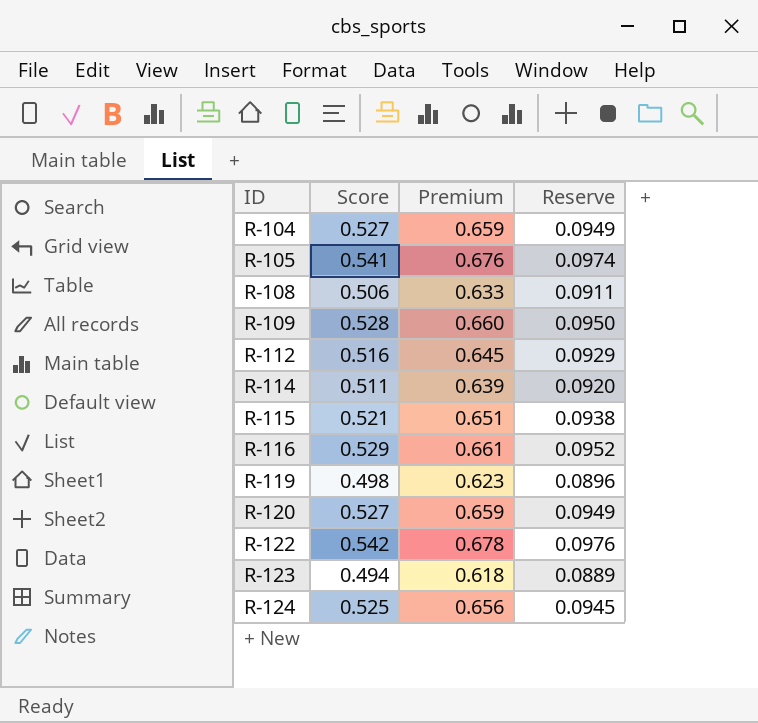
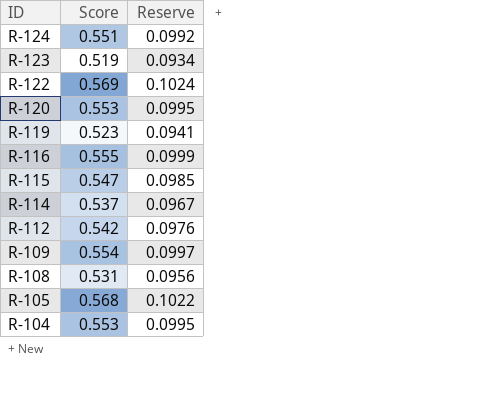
row order: ID ascending -> ID descending
column Premium | formula: [Score] * 1.25 -> none
R-124 | Score: 0.525 -> 0.551
R-124 | Reserve: 0.0945 -> 0.0992
R-123 | Score: 0.494 -> 0.519
R-123 | Reserve: 0.0889 -> 0.0934
R-122 | Score: 0.542 -> 0.569
R-122 | Reserve: 0.0976 -> 0.1024
R-120 | Score: 0.527 -> 0.553
R-120 | Reserve: 0.0949 -> 0.0995
R-119 | Score: 0.498 -> 0.523
R-119 | Reserve: 0.0896 -> 0.0941
R-116 | Score: 0.529 -> 0.555
R-116 | Reserve: 0.0952 -> 0.0999
R-115 | Score: 0.521 -> 0.547
R-115 | Reserve: 0.0938 -> 0.0985
R-114 | Score: 0.511 -> 0.537
R-114 | Reserve: 0.0920 -> 0.0967
R-112 | Score: 0.516 -> 0.542
R-112 | Reserve: 0.0929 -> 0.0976
R-109 | Score: 0.528 -> 0.554
R-109 | Reserve: 0.0950 -> 0.0997
R-108 | Score: 0.506 -> 0.531
R-108 | Reserve: 0.0911 -> 0.0956
R-105 | Score: 0.541 -> 0.568
R-105 | Reserve: 0.0974 -> 0.1022
R-104 | Score: 0.527 -> 0.553
R-104 | Reserve: 0.0949 -> 0.0995

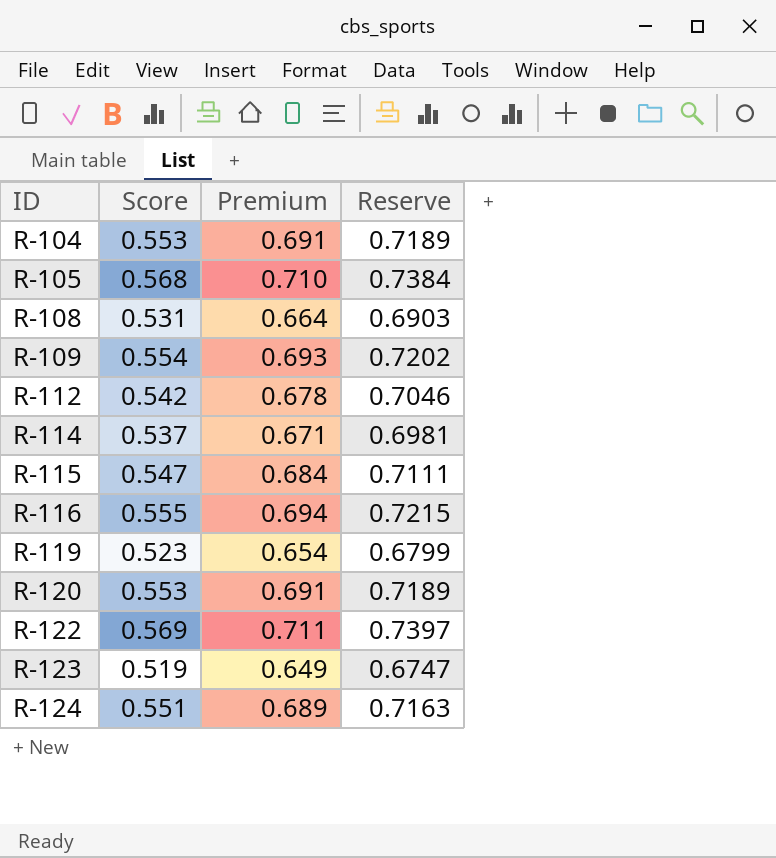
row order: ID descending -> ID ascending
column Premium | formula: none -> [Score] * 1.25
column Reserve | formula: [Score] * 0.18 -> [Score] * 1.3

